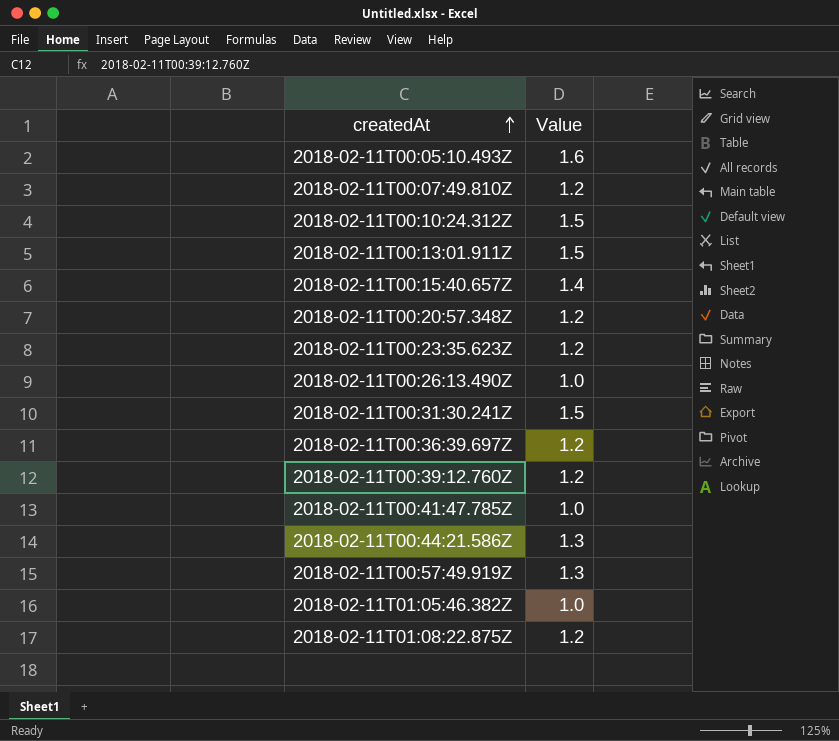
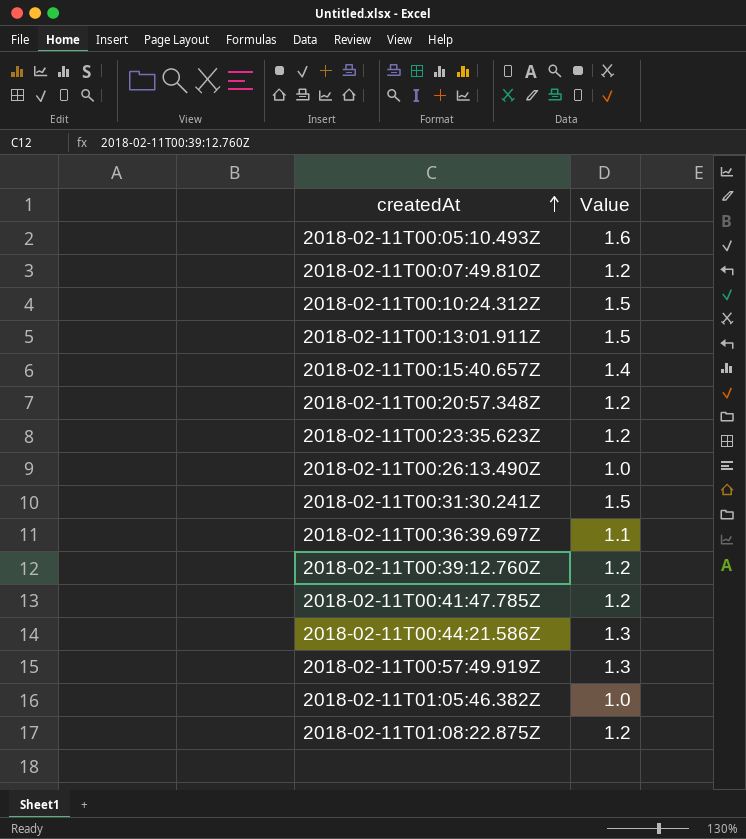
2018-02-11T00:36:39.697Z | Value: 1.2 -> 1.1
2018-02-11T00:41:47.785Z | Value: 1.0 -> 1.2

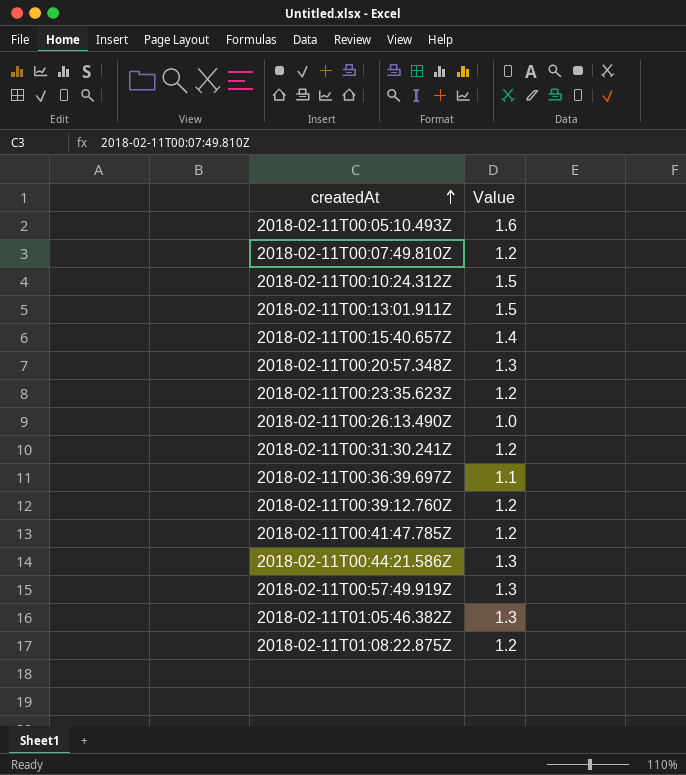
2018-02-11T00:20:57.348Z | Value: 1.2 -> 1.3
2018-02-11T00:31:30.241Z | Value: 1.5 -> 1.2
2018-02-11T01:05:46.382Z | Value: 1.0 -> 1.3

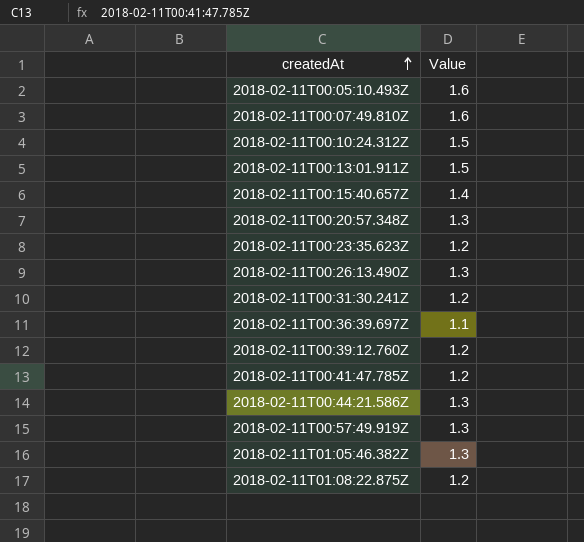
2018-02-11T00:07:49.810Z | Value: 1.2 -> 1.6
2018-02-11T00:26:13.490Z | Value: 1.0 -> 1.3

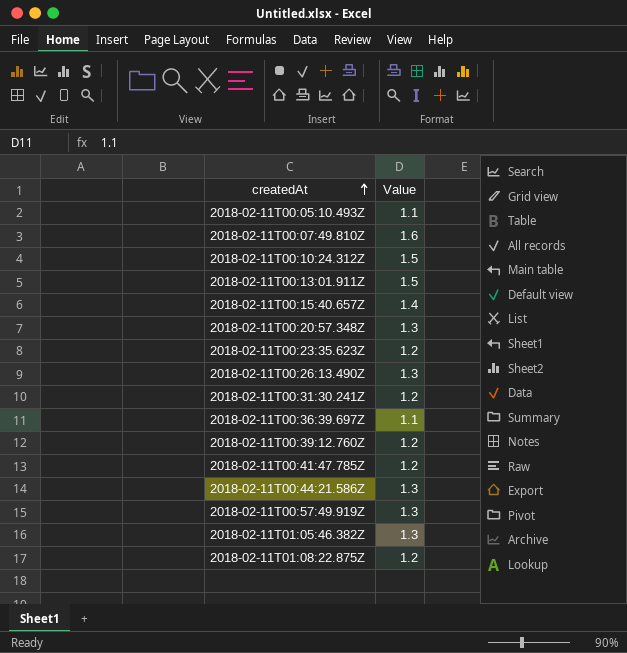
2018-02-11T00:05:10.493Z | Value: 1.6 -> 1.1

